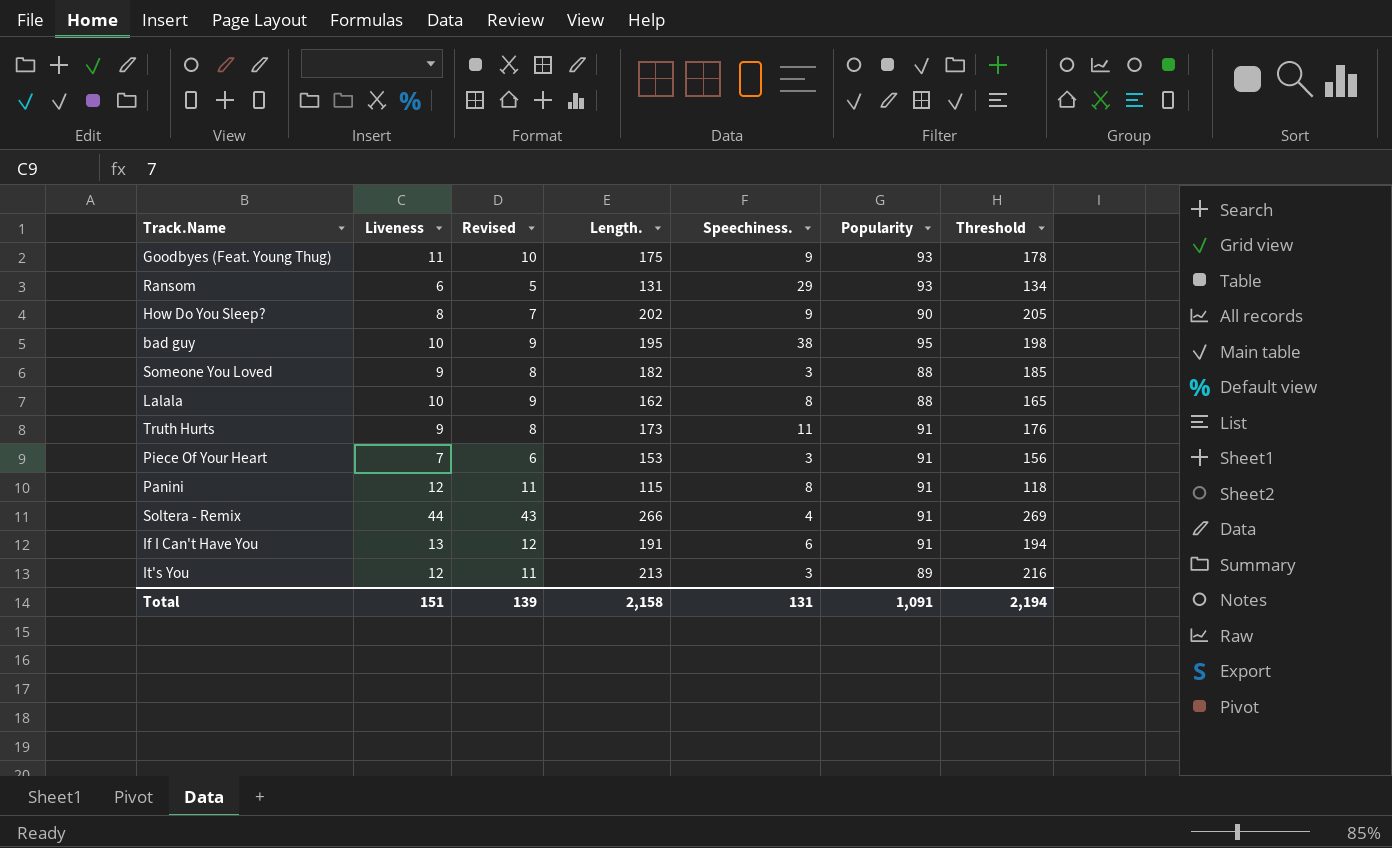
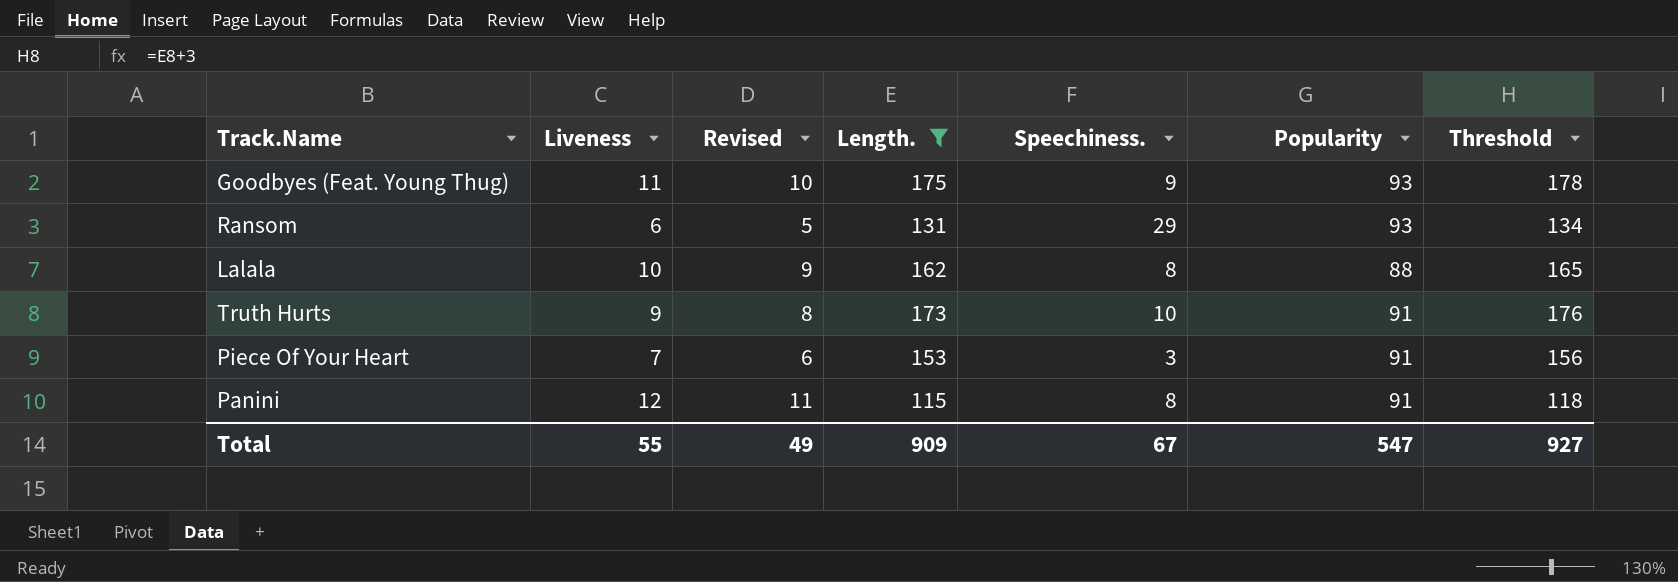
filter: none -> Length. <= 175
Truth Hurts | Speechiness.: 11 -> 10
Total | Liveness: 151 -> 55
Total | Revised: 139 -> 49
Total | Length.: 2,158 -> 909
Total | Speechiness.: 131 -> 67
Total | Popularity: 1,091 -> 547
Total | Threshold: 2,194 -> 927

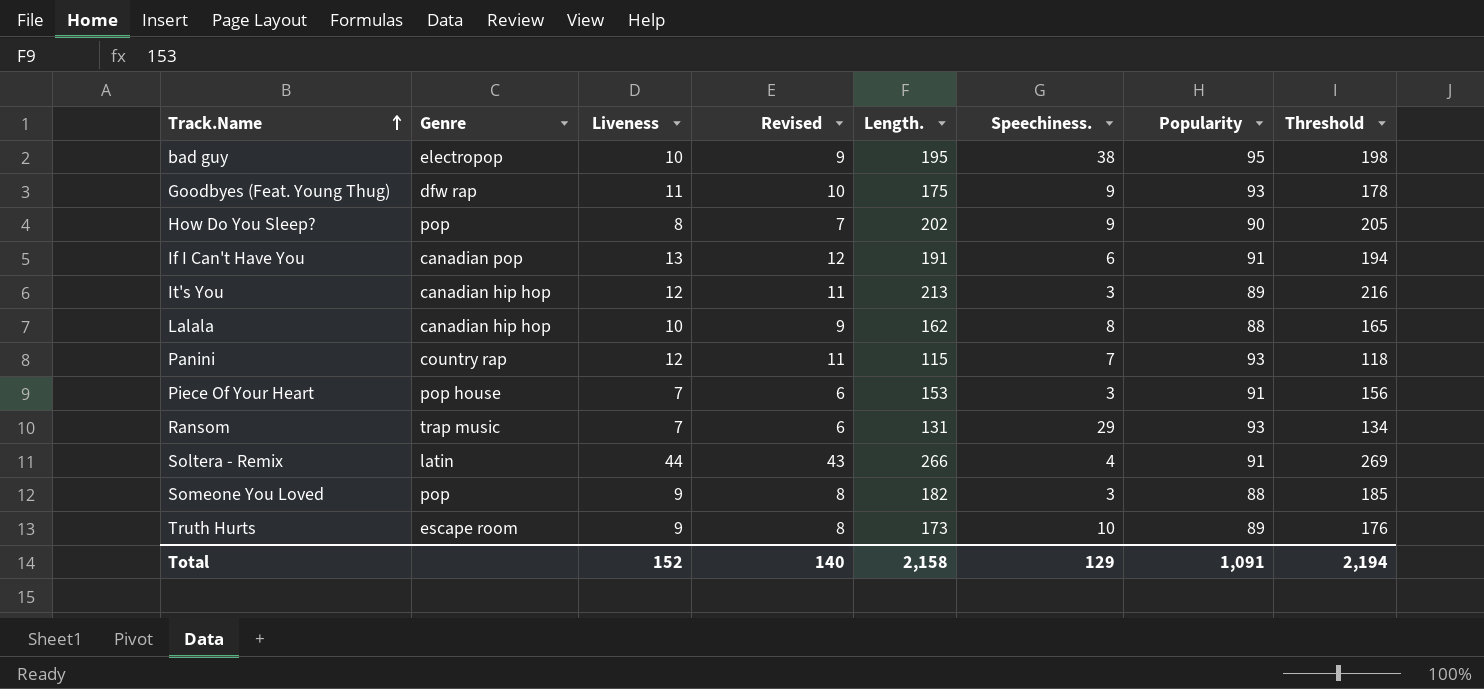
filter: Length. <= 175 -> none
row order: none -> Track.Name ascending
column Genre | position: none -> 2
Panini | Speechiness.: 8 -> 7
Panini | Popularity: 91 -> 93
Ransom | Liveness: 6 -> 7
Ransom | Revised: 5 -> 6
Truth Hurts | Popularity: 91 -> 89
Total | Liveness: 55 -> 152
Total | Revised: 49 -> 140
Total | Length.: 909 -> 2,158
Total | Speechiness.: 67 -> 129
Total | Popularity: 547 -> 1,091
Total | Threshold: 927 -> 2,194

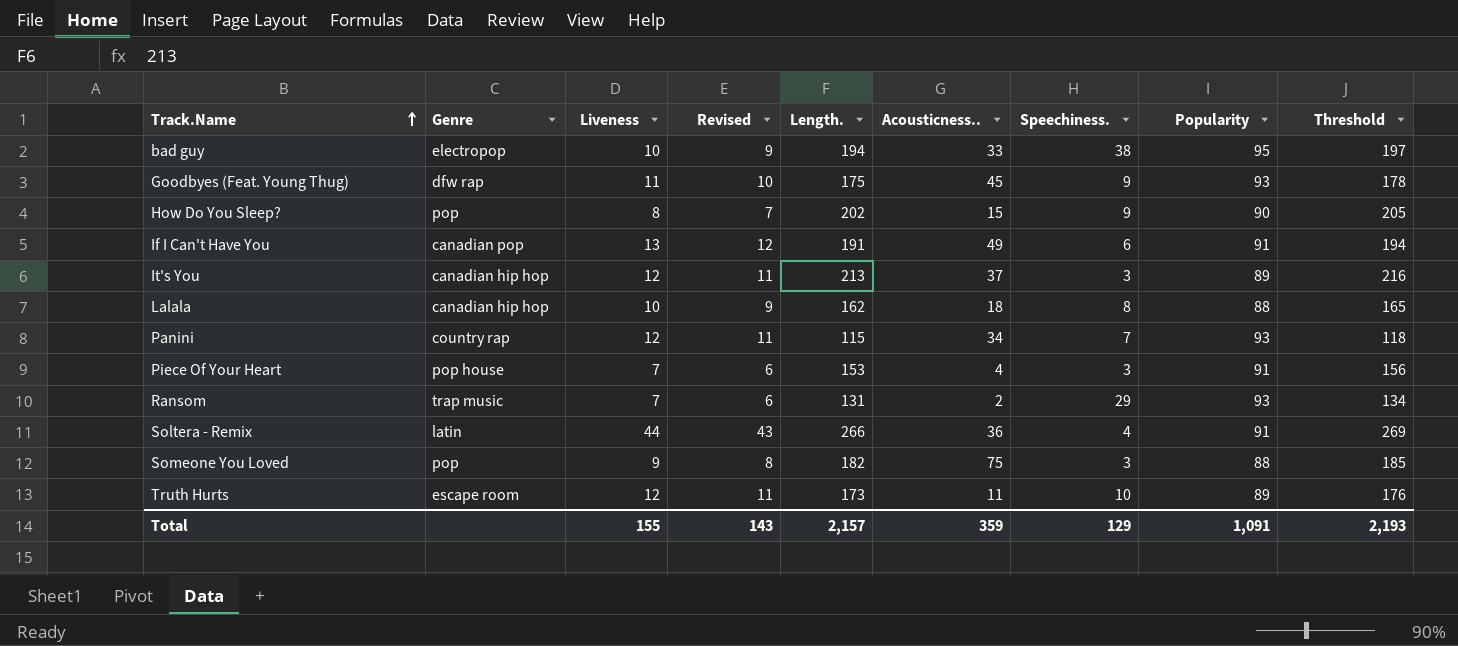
column Acousticness.. | position: none -> 6
bad guy | Length.: 195 -> 194
bad guy | Threshold: 198 -> 197
Truth Hurts | Liveness: 9 -> 12
Truth Hurts | Revised: 8 -> 11
Total | Liveness: 152 -> 155
Total | Revised: 140 -> 143
Total | Length.: 2,158 -> 2,157
Total | Threshold: 2,194 -> 2,193

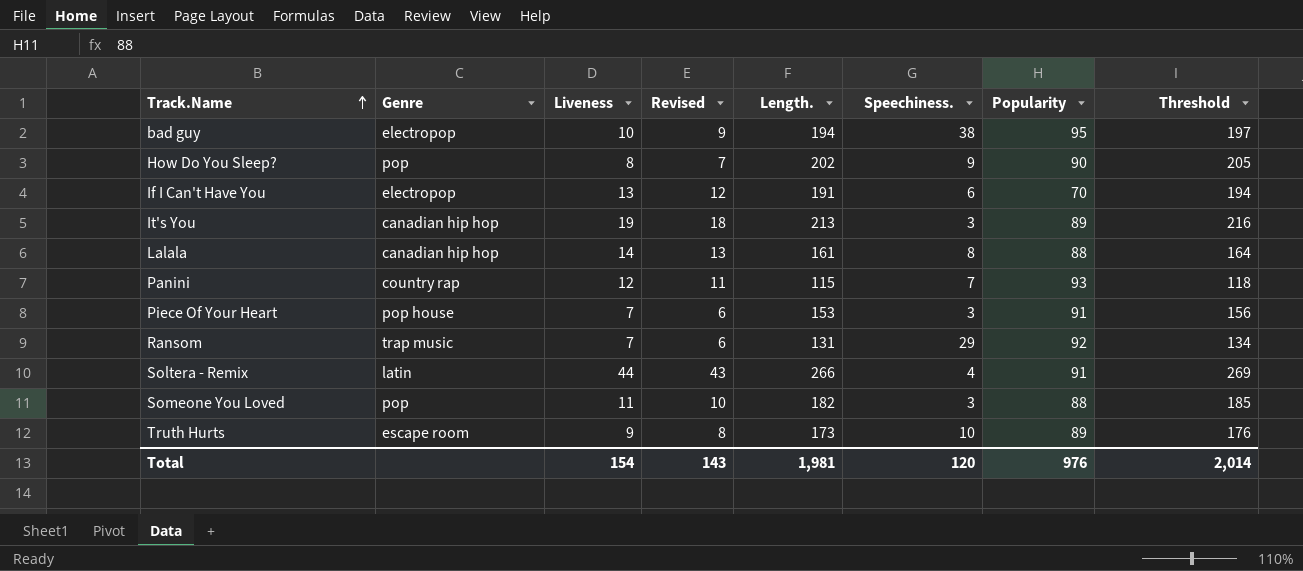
column Acousticness.. | position: 6 -> none
row Goodbyes (Feat. Young Thug): dfw rap | 11 | 10 | 175 | 45 | 9 | 93 | 178 -> none
If I Can't Have You | Genre: canadian pop -> electropop
If I Can't Have You | Popularity: 91 -> 70
It's You | Liveness: 12 -> 19
It's You | Revised: 11 -> 18
Lalala | Liveness: 10 -> 14
Lalala | Revised: 9 -> 13
Lalala | Length.: 162 -> 161
Lalala | Threshold: 165 -> 164
Ransom | Popularity: 93 -> 92
Someone You Loved | Liveness: 9 -> 11
Someone You Loved | Revised: 8 -> 10
Truth Hurts | Liveness: 12 -> 9
Truth Hurts | Revised: 11 -> 8
Total | Liveness: 155 -> 154
Total | Length.: 2,157 -> 1,981
Total | Speechiness.: 129 -> 120
Total | Popularity: 1,091 -> 976
Total | Threshold: 2,193 -> 2,014

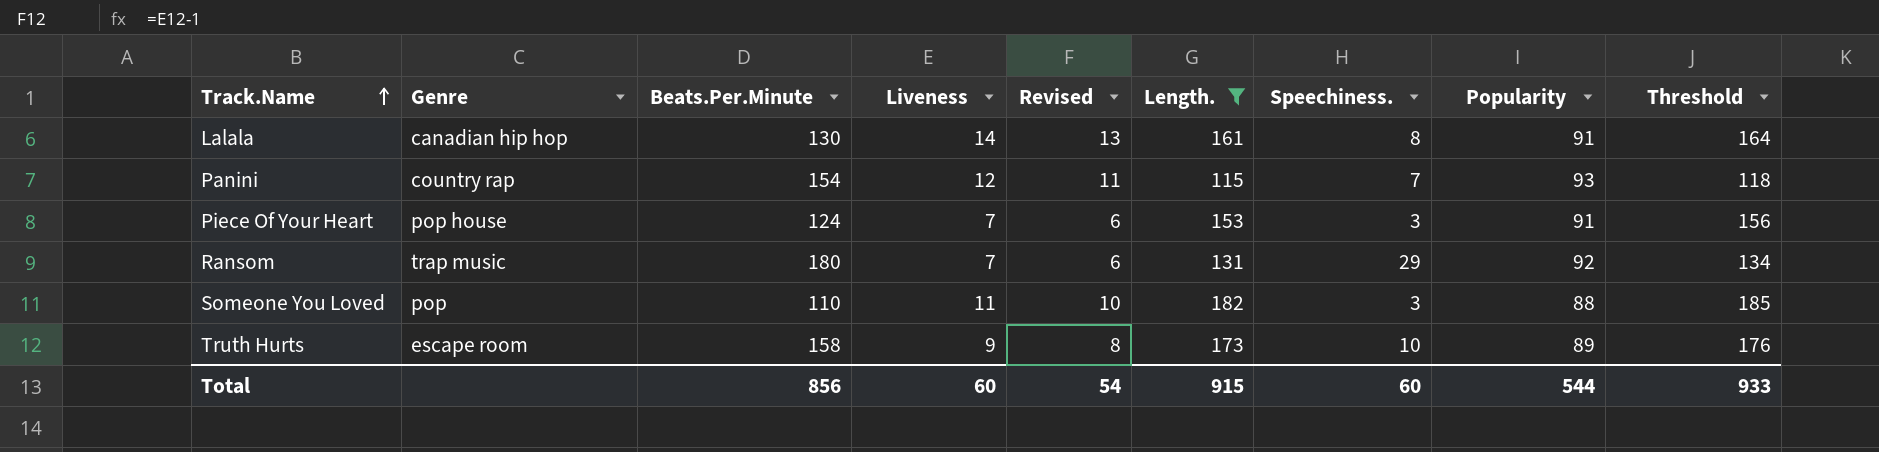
filter: none -> Length. <= 182
column Beats.Per.Minute | position: none -> 3
Lalala | Popularity: 88 -> 91
Total | Liveness: 154 -> 60
Total | Revised: 143 -> 54
Total | Length.: 1,981 -> 915
Total | Speechiness.: 120 -> 60
Total | Popularity: 976 -> 544
Total | Threshold: 2,014 -> 933

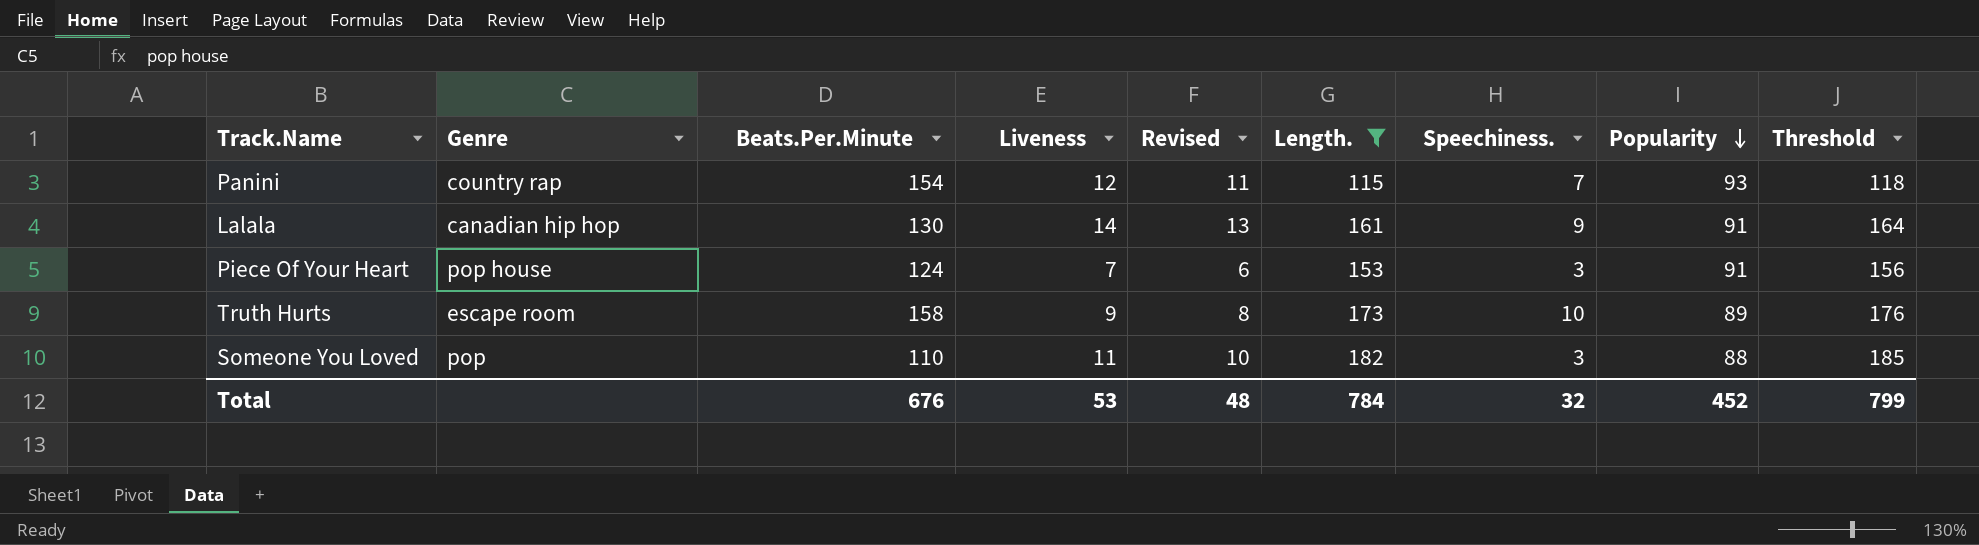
row order: Track.Name ascending -> Popularity descending
row Ransom: trap music | 180 | 7 | 6 | 131 | 29 | 92 | 134 -> none
Lalala | Speechiness.: 8 -> 9
Total | Beats.Per.Minute: 856 -> 676
Total | Liveness: 60 -> 53
Total | Revised: 54 -> 48
Total | Length.: 915 -> 784
Total | Speechiness.: 60 -> 32
Total | Popularity: 544 -> 452
Total | Threshold: 933 -> 799

